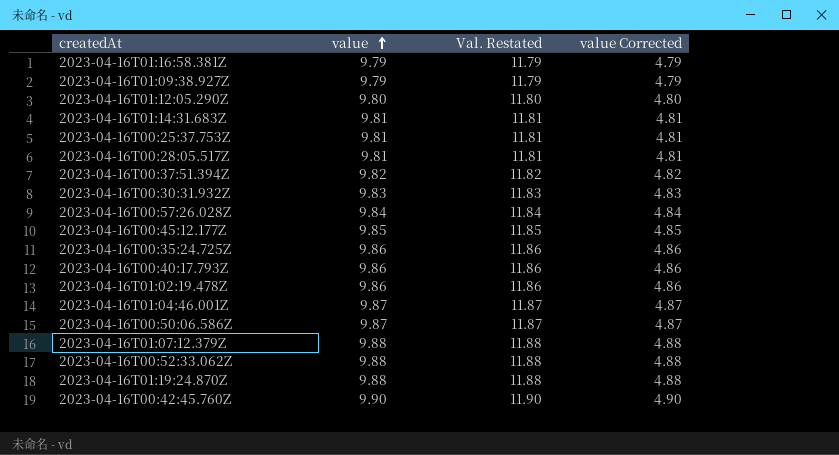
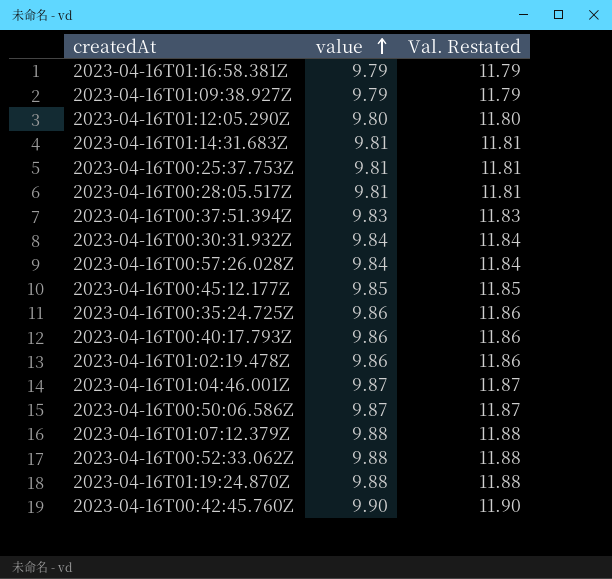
column value Corrected | formula: [value] - 5 -> none
2023-04-16T00:37:51.394Z | value: 9.82 -> 9.83
2023-04-16T00:37:51.394Z | Val. Restated: 11.82 -> 11.83
2023-04-16T00:30:31.932Z | value: 9.83 -> 9.84
2023-04-16T00:30:31.932Z | Val. Restated: 11.83 -> 11.84

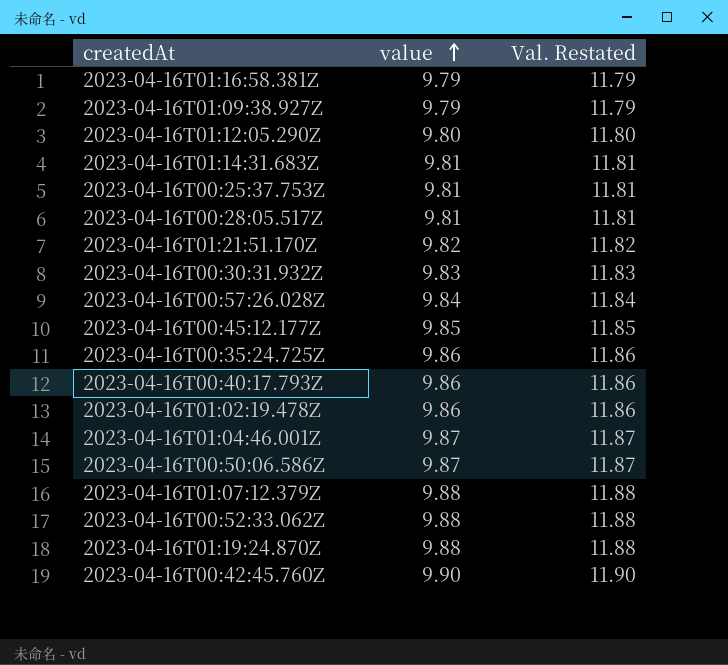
row 2023-04-16T00:37:51.394Z: 9.83 | 11.83 -> none
row 2023-04-16T01:21:51.170Z: none -> 9.82 | 11.82
2023-04-16T00:30:31.932Z | value: 9.84 -> 9.83
2023-04-16T00:30:31.932Z | Val. Restated: 11.84 -> 11.83

